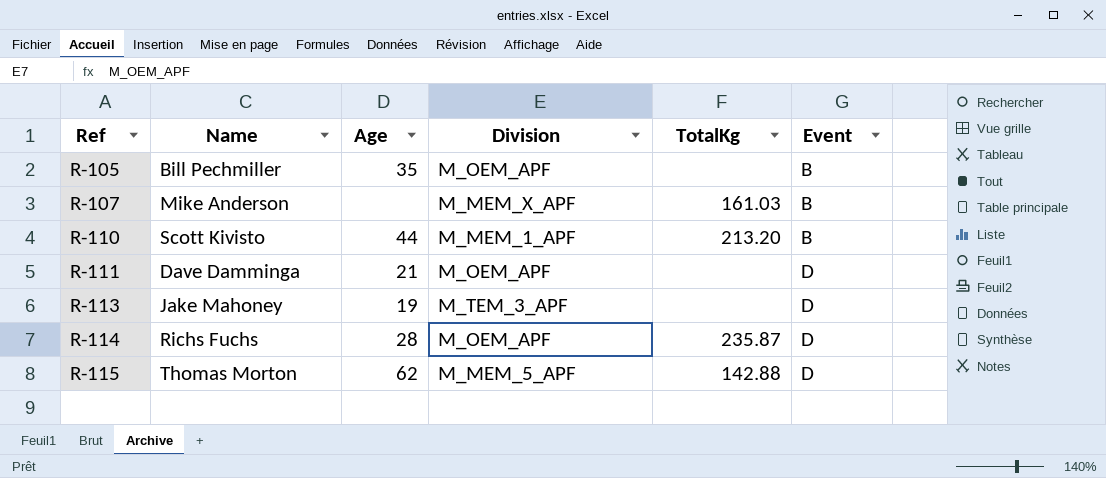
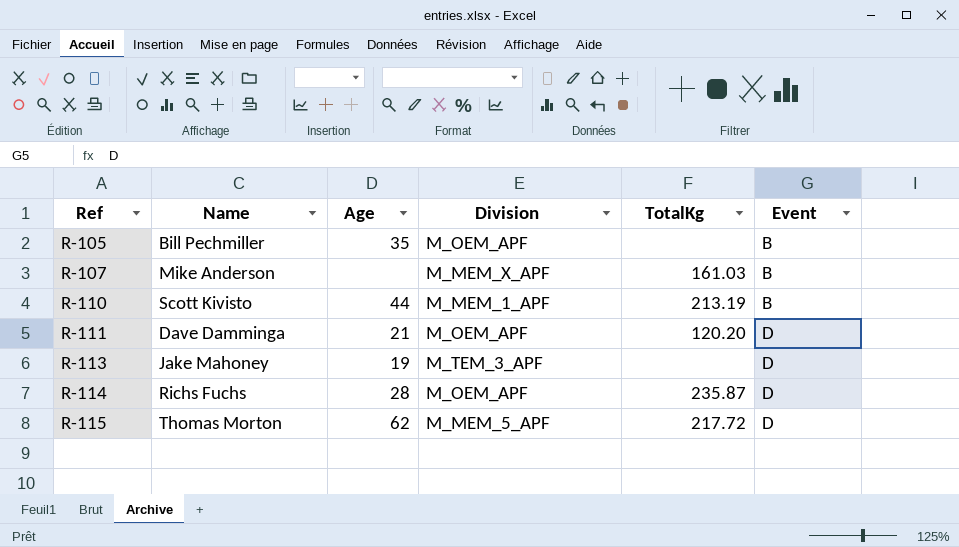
R-110 | TotalKg: 213.20 -> 213.19
R-111 | TotalKg: none -> 120.20
R-115 | TotalKg: 142.88 -> 217.72

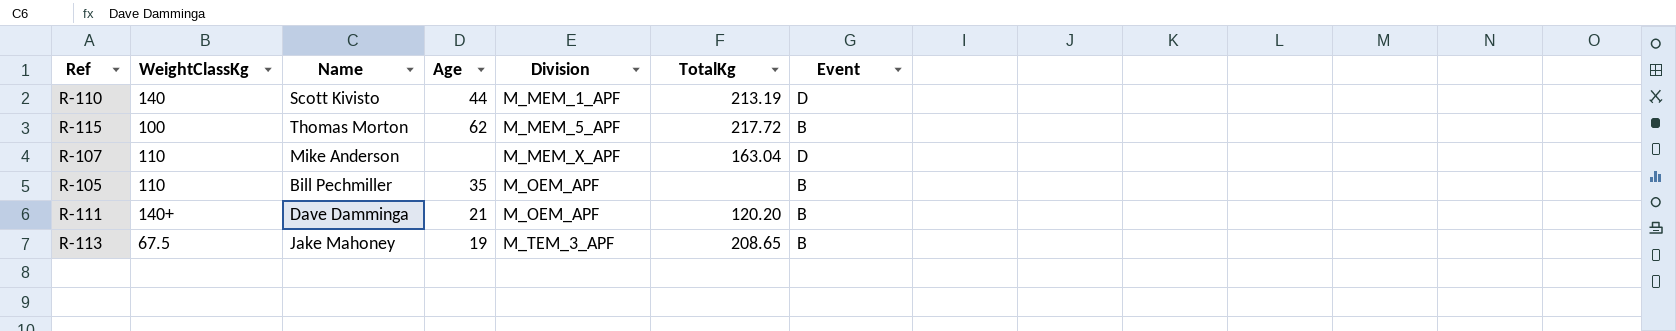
row order: Ref ascending -> Division ascending
column WeightClassKg | position: none -> 2
row R-114: Richs Fuchs | 28 | M_OEM_APF | 235.87 | D -> none
R-110 | Event: B -> D
R-115 | Event: D -> B
R-107 | TotalKg: 161.03 -> 163.04
R-107 | Event: B -> D
R-111 | Event: D -> B
R-113 | TotalKg: none -> 208.65
R-113 | Event: D -> B

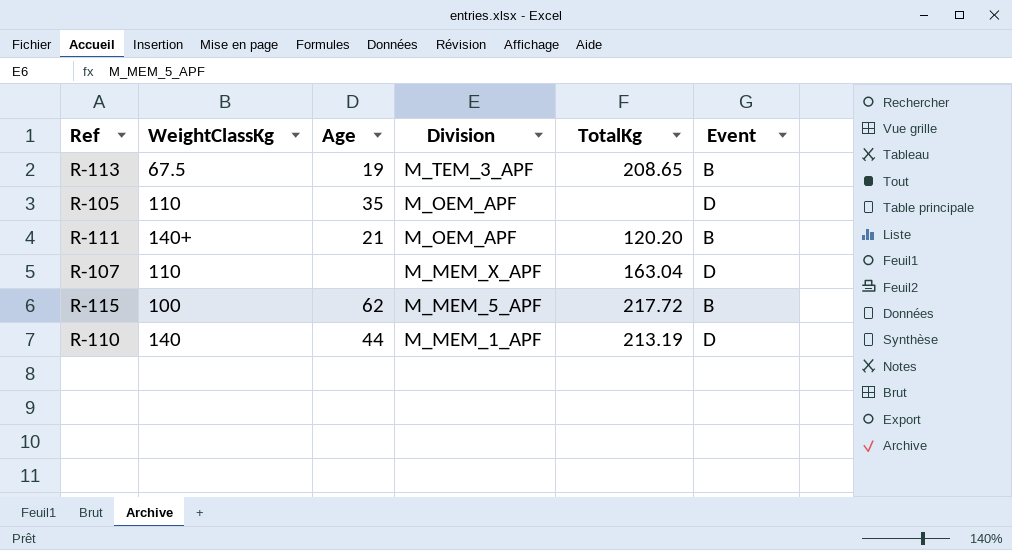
row order: Division ascending -> Division descending
column Name | position: 3 -> none
R-105 | Event: B -> D

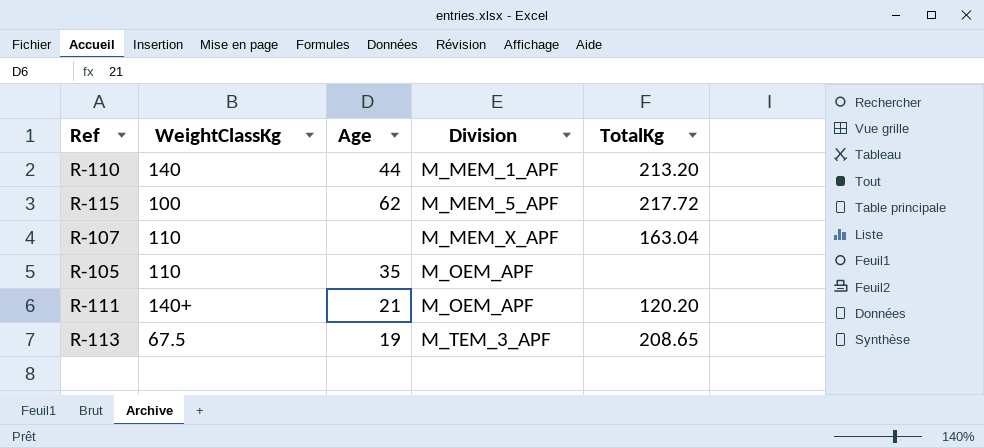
row order: Division descending -> Division ascending
column Event | position: 6 -> none
R-110 | TotalKg: 213.19 -> 213.20

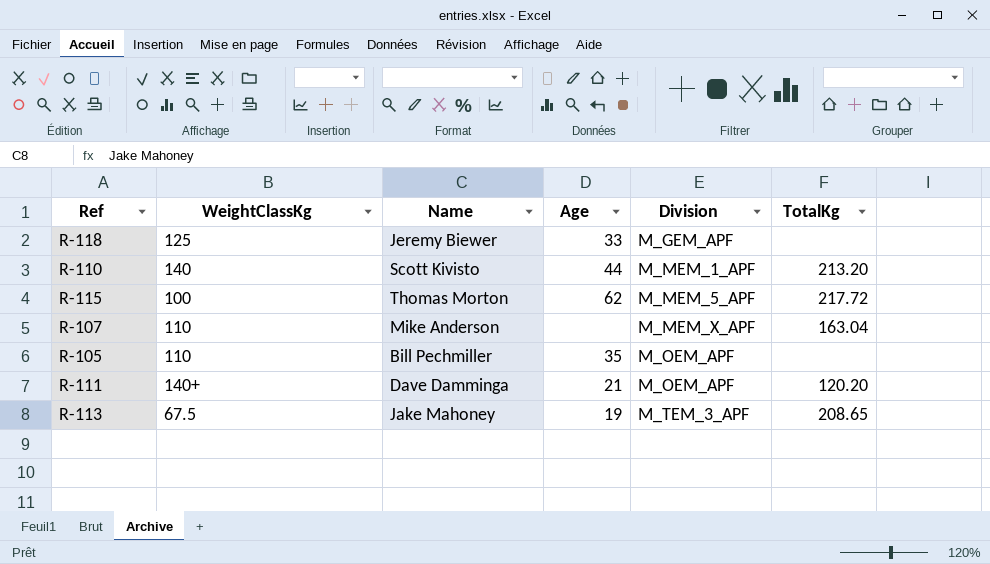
column Name | position: none -> 3
row R-118: none -> 125 | Jeremy Biewer | 33 | M_GEM_APF | none

